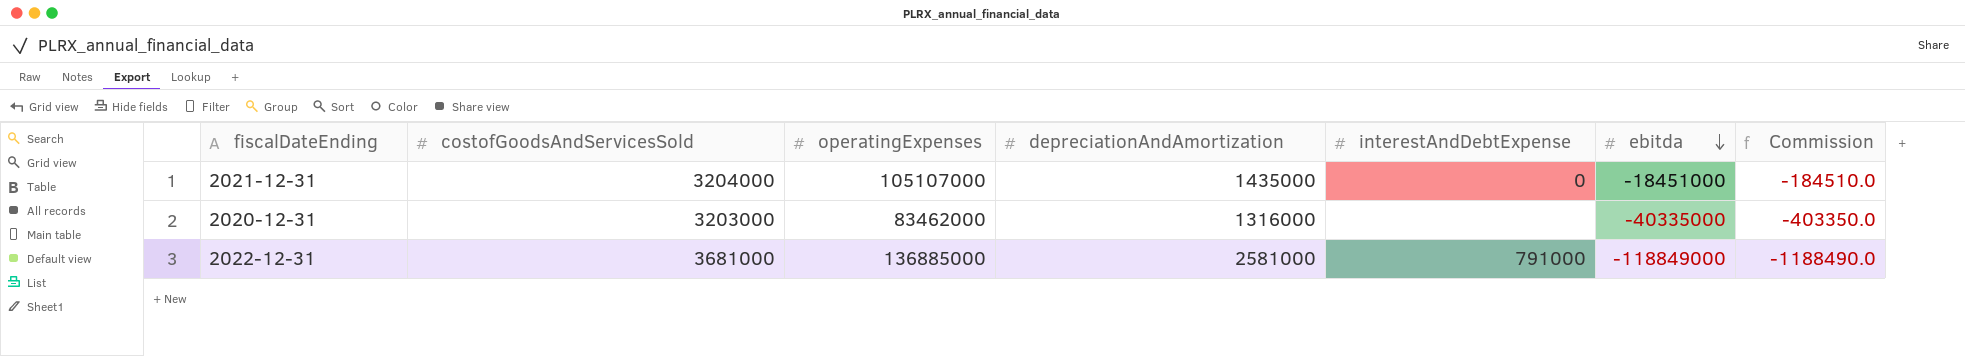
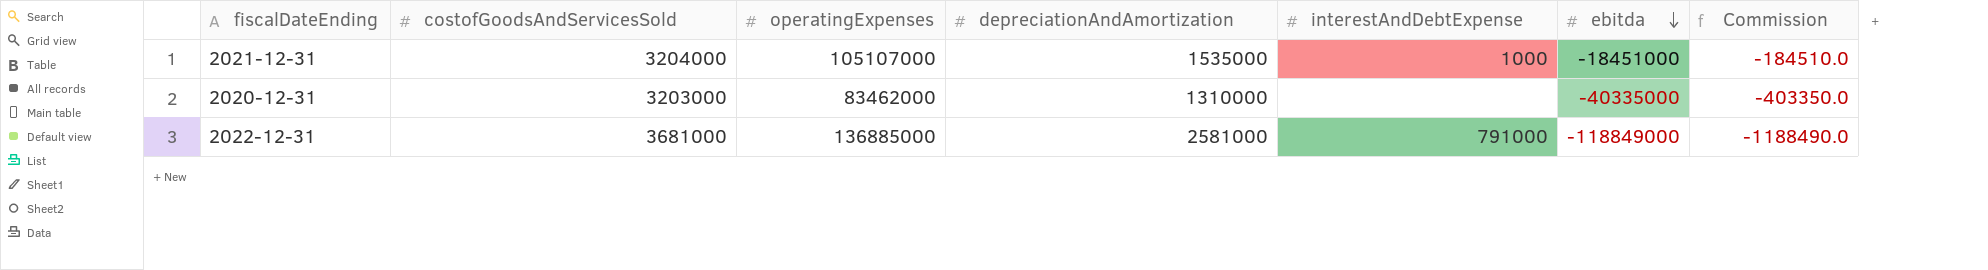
2021-12-31 | depreciationAndAmortization: 1435000 -> 1535000
2021-12-31 | interestAndDebtExpense: 0 -> 1000
2020-12-31 | depreciationAndAmortization: 1316000 -> 1310000

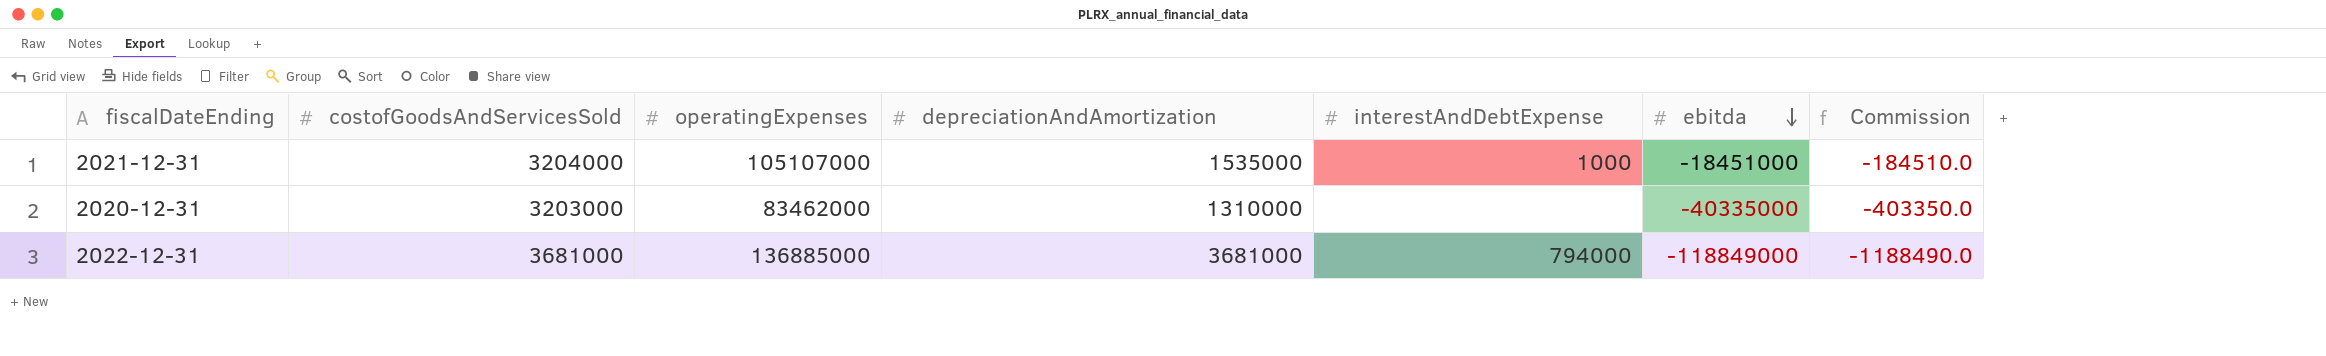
2022-12-31 | depreciationAndAmortization: 2581000 -> 3681000
2022-12-31 | interestAndDebtExpense: 791000 -> 794000

